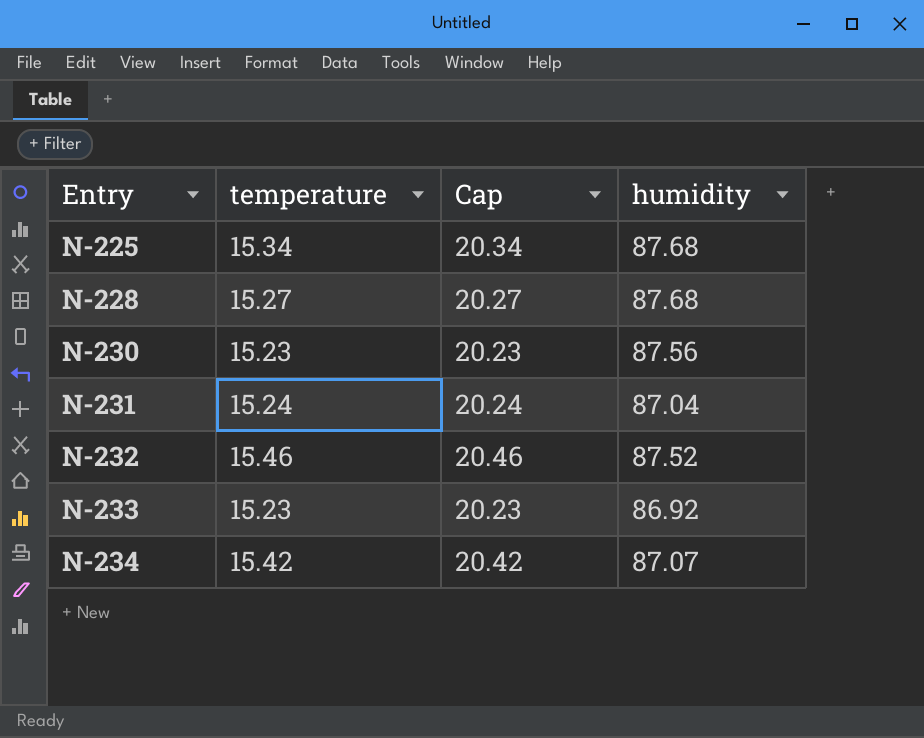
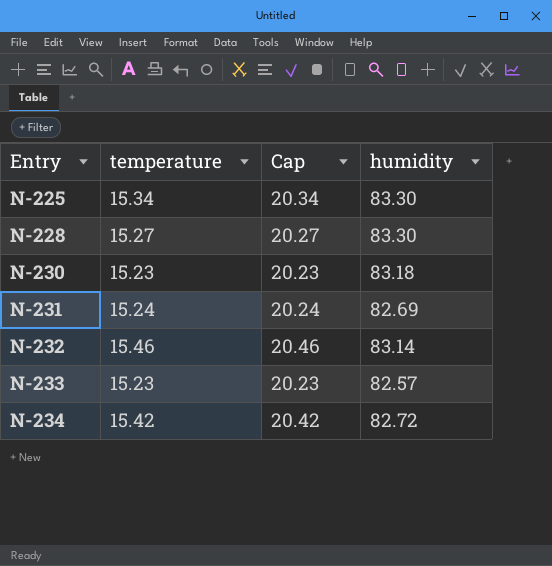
N-225 | humidity: 87.68 -> 83.30
N-228 | humidity: 87.68 -> 83.30
N-230 | humidity: 87.56 -> 83.18
N-231 | humidity: 87.04 -> 82.69
N-232 | humidity: 87.52 -> 83.14
N-233 | humidity: 86.92 -> 82.57
N-234 | humidity: 87.07 -> 82.72

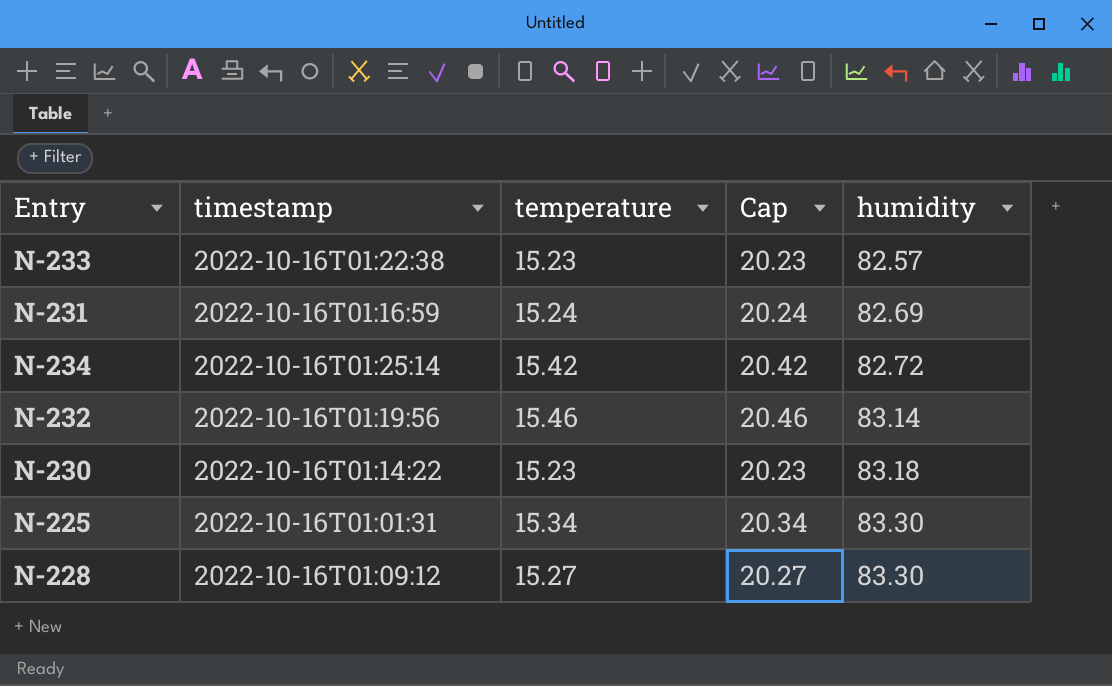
row order: Entry ascending -> humidity ascending
column timestamp | position: none -> 2

